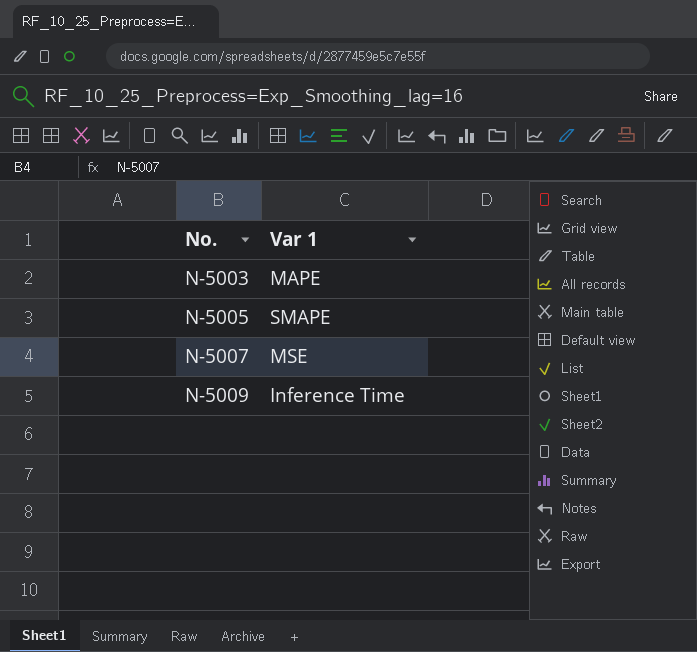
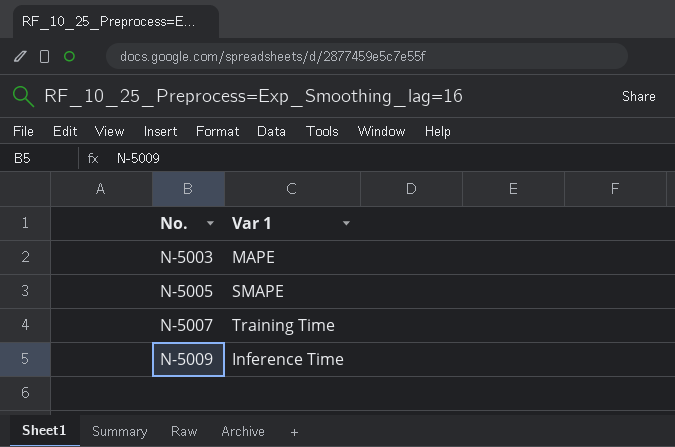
N-5007 | Var 1: MSE -> Training Time

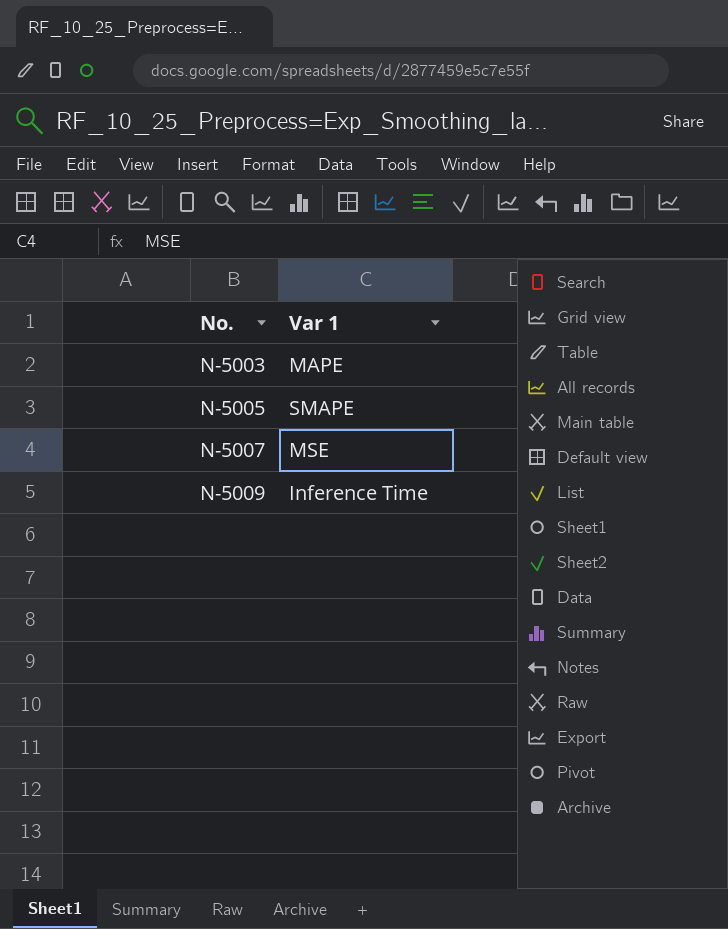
N-5007 | Var 1: Training Time -> MSE

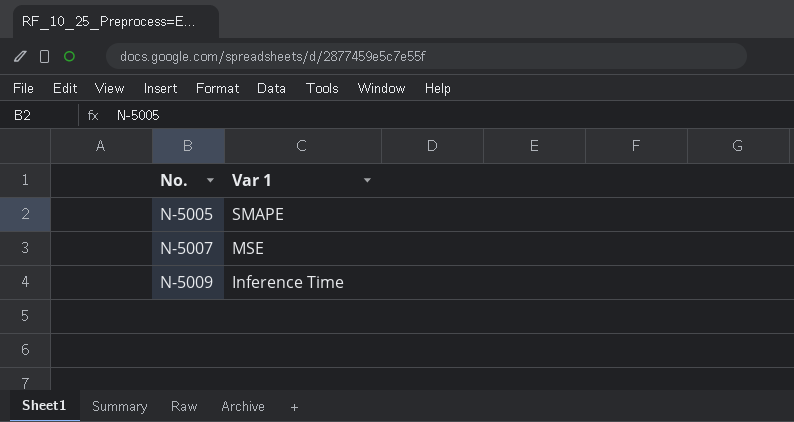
row N-5003: MAPE -> none

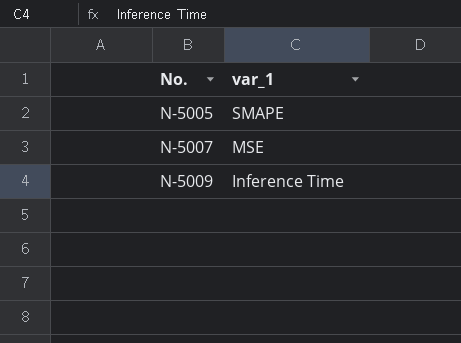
column name: Var 1 -> var_1

